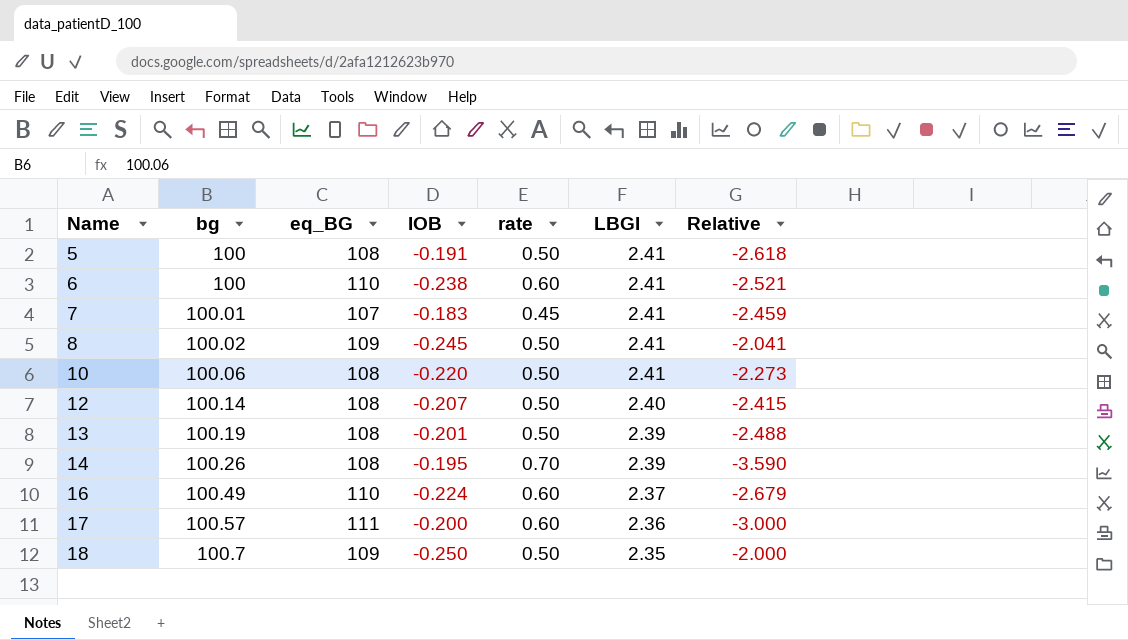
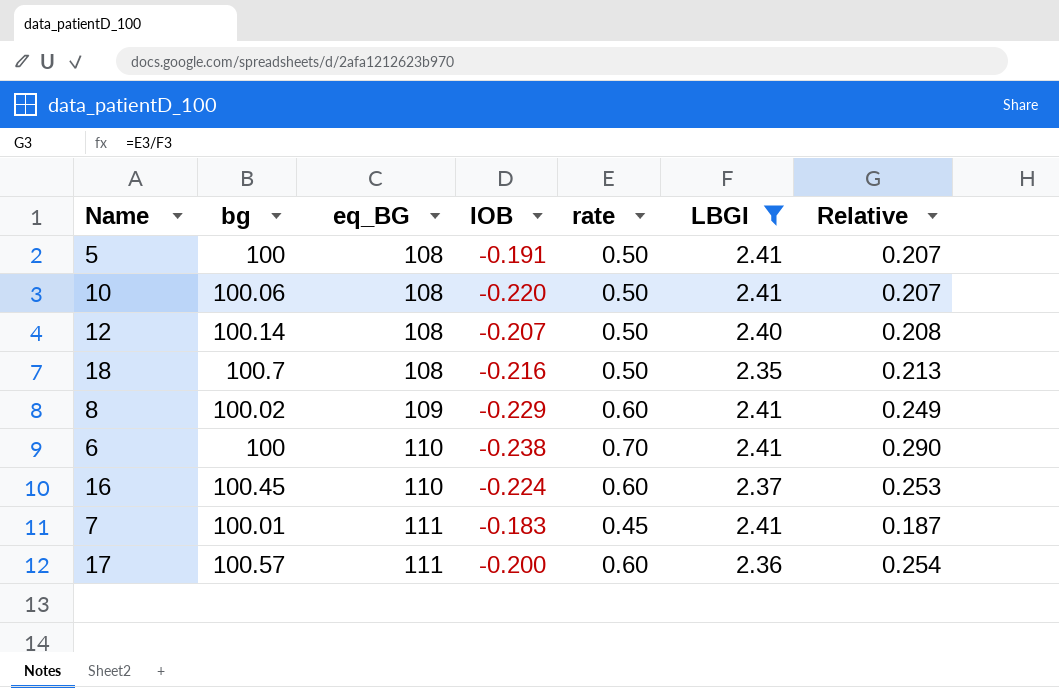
filter: none -> LBGI != 2.39
row order: Name ascending -> eq_BG ascending
column Relative | formula: [rate] / [IOB] -> [rate] / [LBGI]
18 | eq_BG: 109 -> 108
18 | IOB: -0.250 -> -0.216
8 | IOB: -0.245 -> -0.229
8 | rate: 0.50 -> 0.60
6 | rate: 0.60 -> 0.70
16 | bg: 100.49 -> 100.45
7 | eq_BG: 107 -> 111

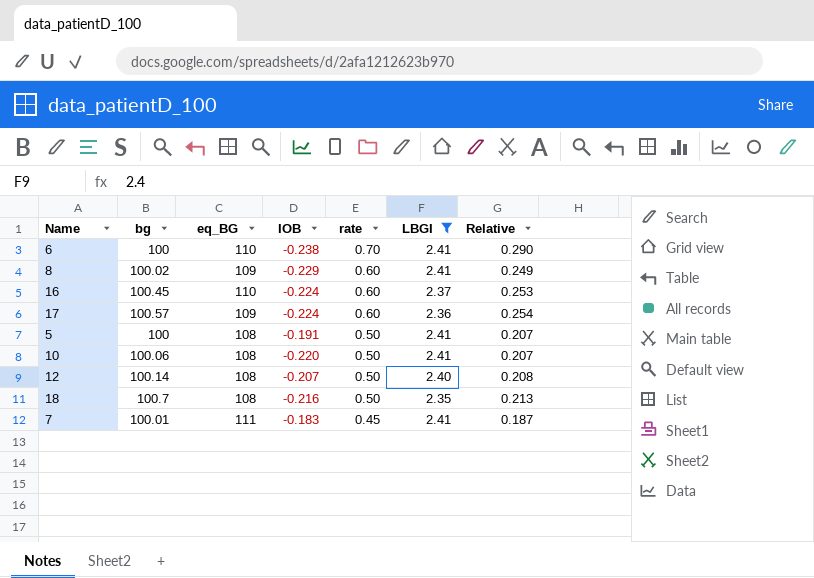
row order: eq_BG ascending -> rate descending
17 | eq_BG: 111 -> 109
17 | IOB: -0.200 -> -0.224

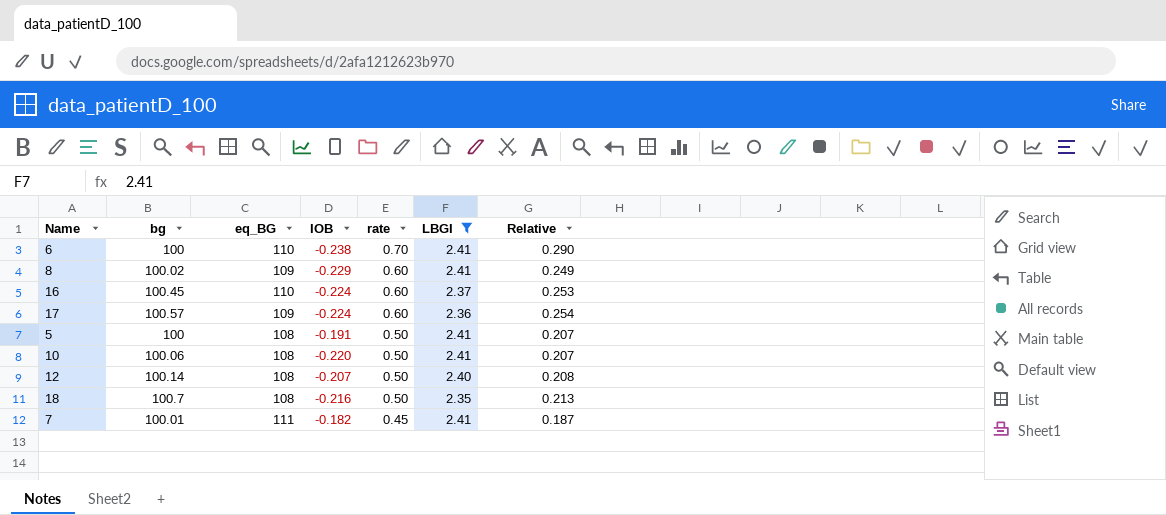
7 | IOB: -0.183 -> -0.182

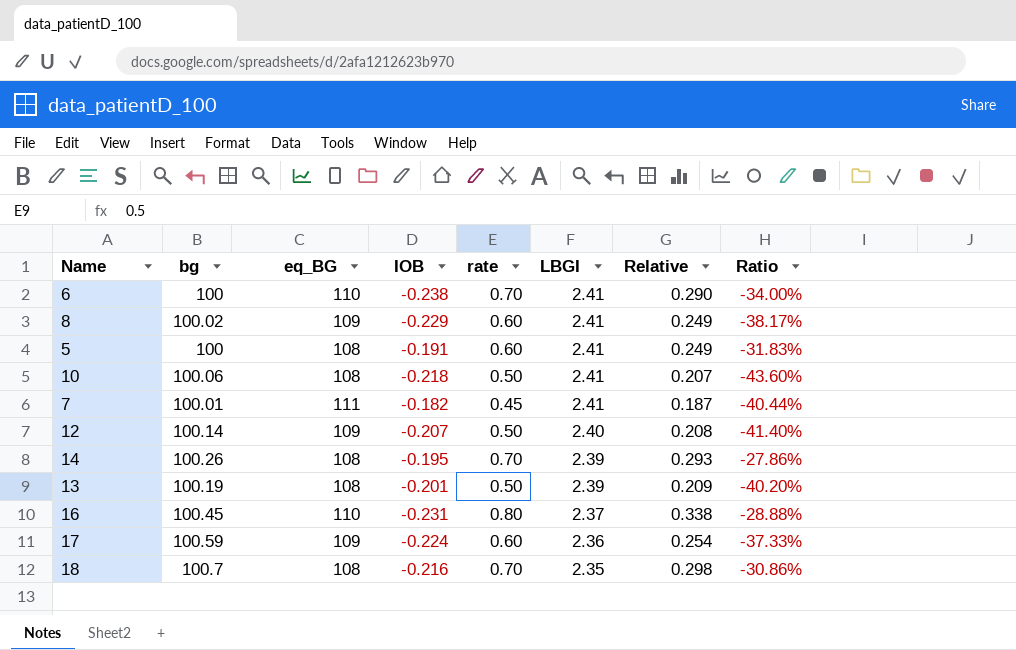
filter: LBGI != 2.39 -> none
row order: rate descending -> LBGI descending
column Ratio | formula: none -> [IOB] / [rate]
5 | rate: 0.50 -> 0.60
5 | Relative: 0.207 -> 0.249
10 | IOB: -0.220 -> -0.218
12 | eq_BG: 108 -> 109
16 | IOB: -0.224 -> -0.231
16 | rate: 0.60 -> 0.80
16 | Relative: 0.253 -> 0.338
17 | bg: 100.57 -> 100.59
18 | rate: 0.50 -> 0.70
18 | Relative: 0.213 -> 0.298

